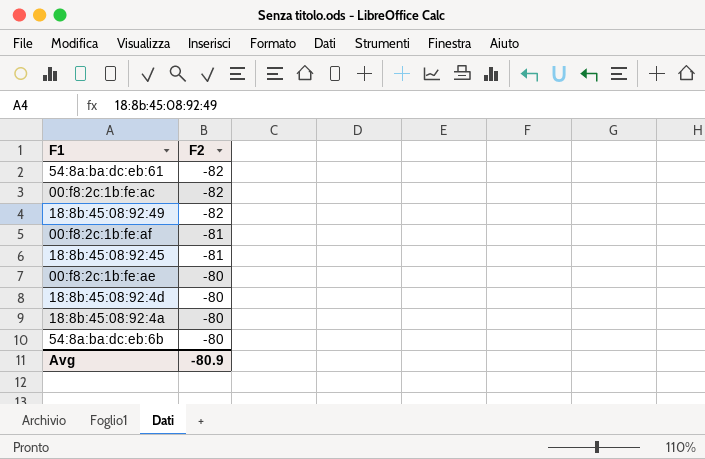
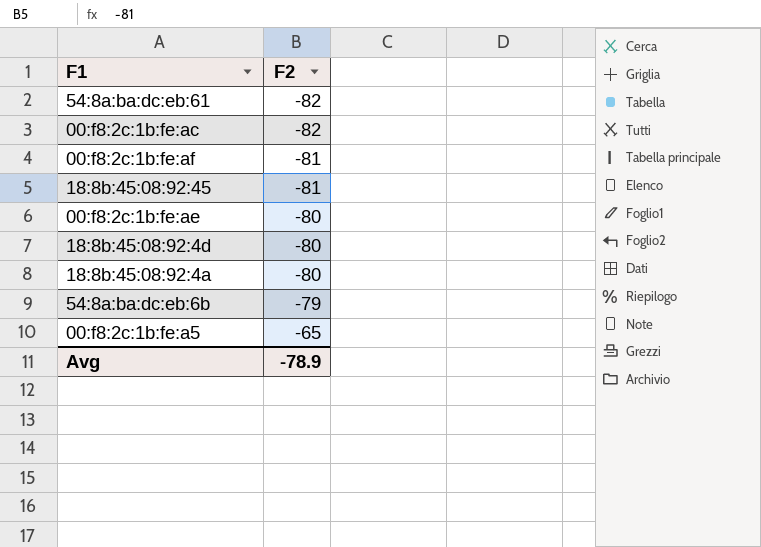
row 18:8b:45:08:92:49: -82 -> none
54:8a:ba:dc:eb:6b | F2: -80 -> -79
row 00:f8:2c:1b:fe:a5: none -> -65
Avg | F2: -80.9 -> -78.9

